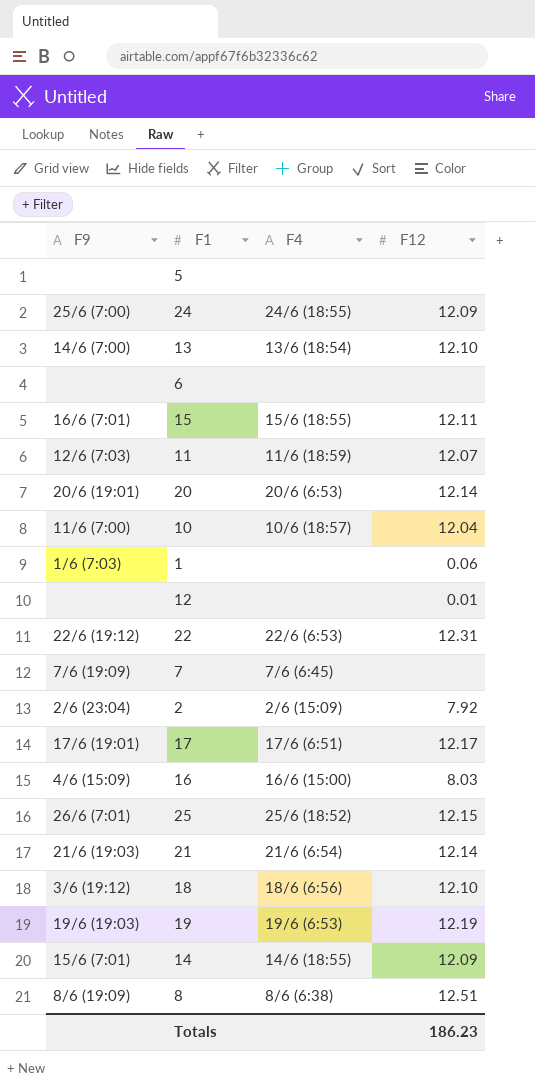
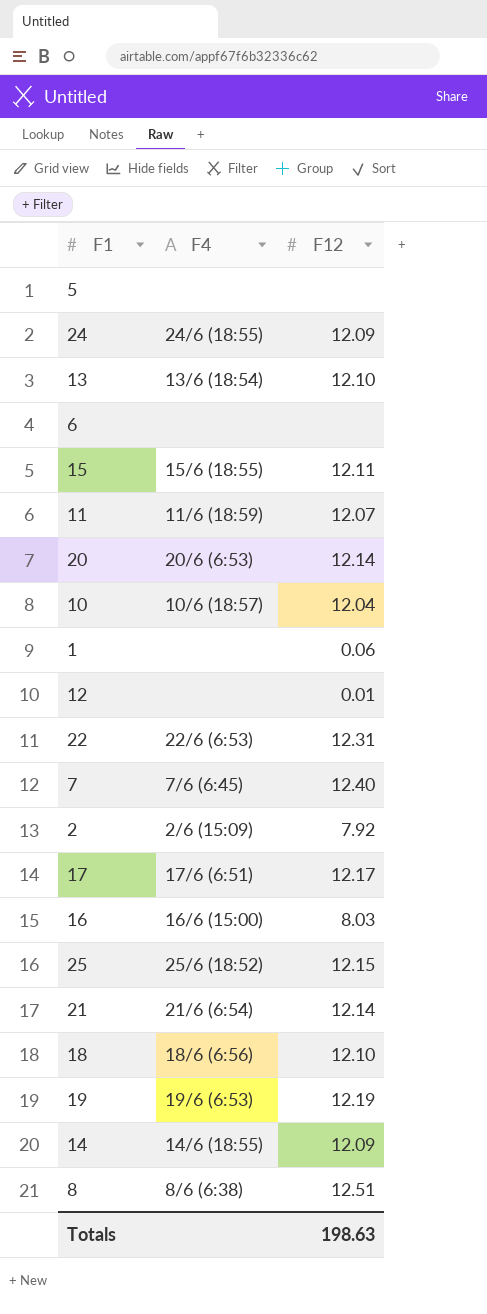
column F9 | position: 1 -> none
7 | F12: none -> 12.40
Totals | F12: 186.23 -> 198.63

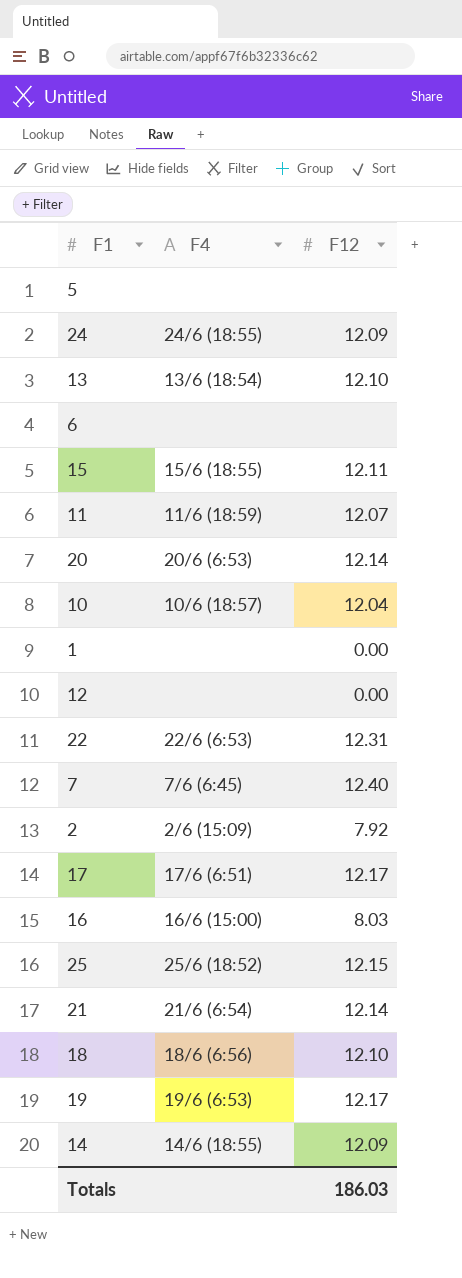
row 8: 8/6 (6:38) | 12.51 -> none
1 | F12: 0.06 -> 0.00
12 | F12: 0.01 -> 0.00
19 | F12: 12.19 -> 12.17
Totals | F12: 198.63 -> 186.03

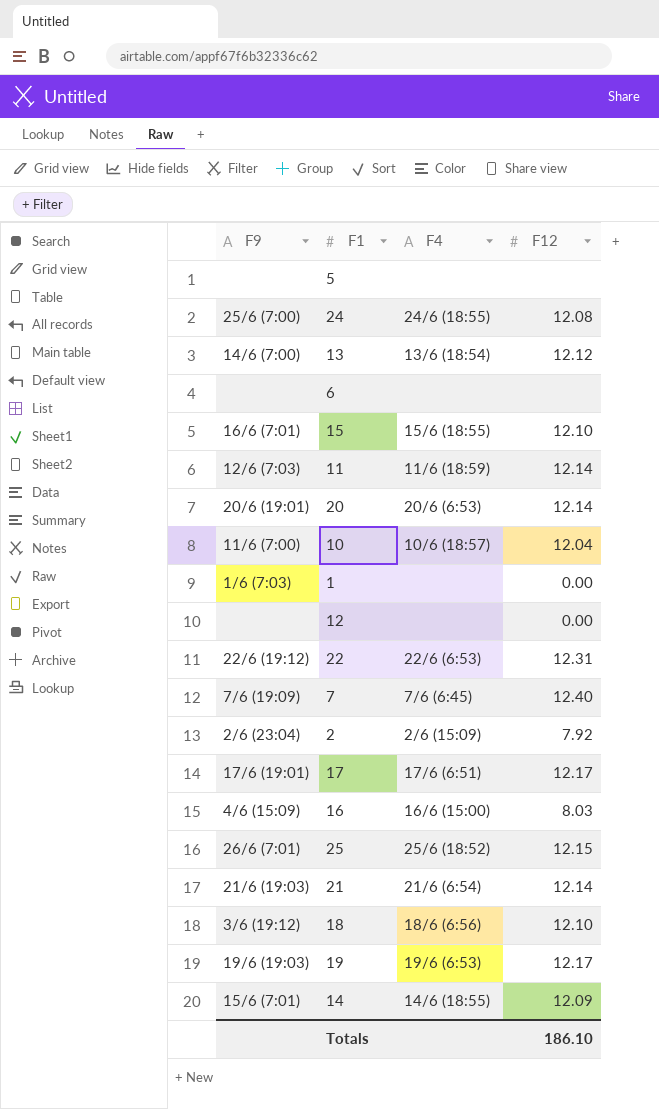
column F9 | position: none -> 1
24 | F12: 12.09 -> 12.08
13 | F12: 12.10 -> 12.12
15 | F12: 12.11 -> 12.10
11 | F12: 12.07 -> 12.14
Totals | F12: 186.03 -> 186.10

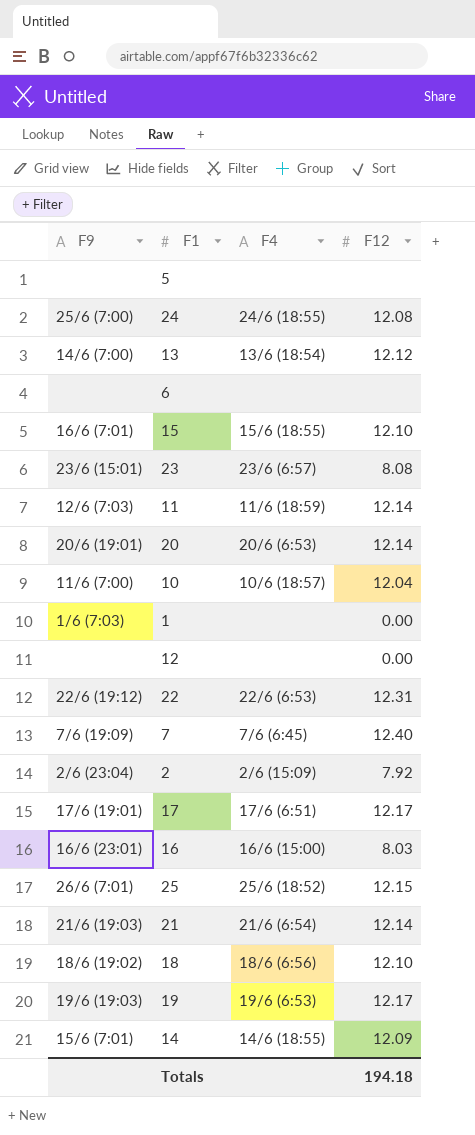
row 23: none -> 23/6 (15:01) | 23/6 (6:57) | 8.08
16 | F9: 4/6 (15:09) -> 16/6 (23:01)
18 | F9: 3/6 (19:12) -> 18/6 (19:02)
Totals | F12: 186.10 -> 194.18

